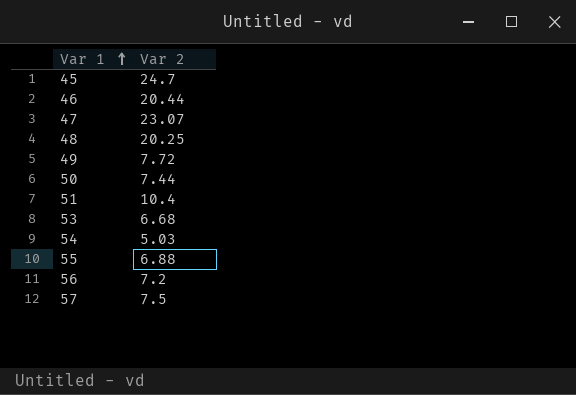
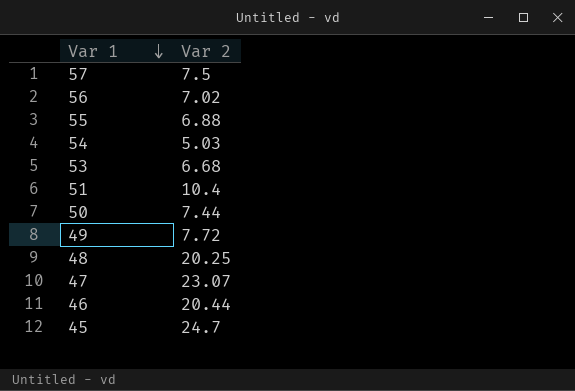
row order: Var 1 ascending -> Var 1 descending
56 | Var 2: 7.2 -> 7.02

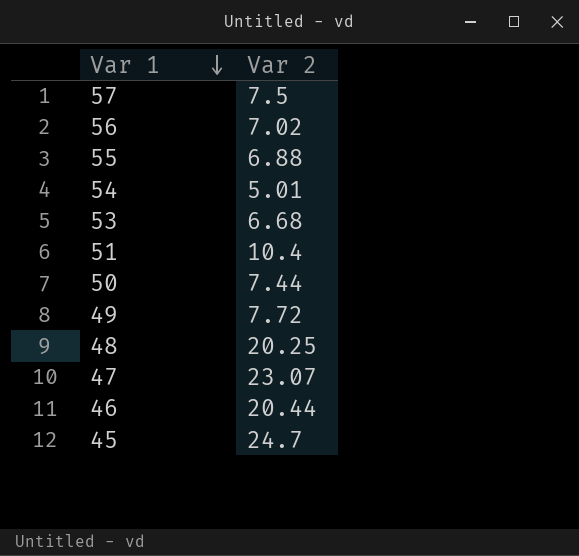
54 | Var 2: 5.03 -> 5.01

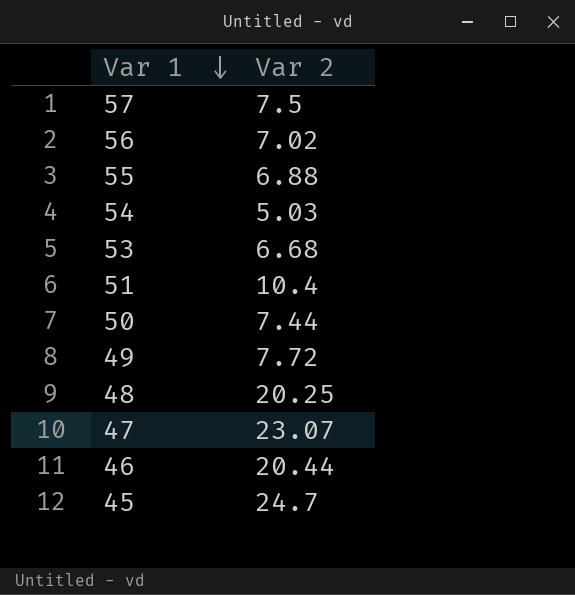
54 | Var 2: 5.01 -> 5.03

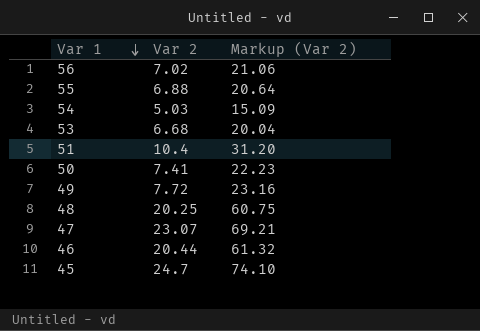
column Markup (Var 2) | formula: none -> [Var 2] * 3
row 57: 7.5 -> none
50 | Var 2: 7.44 -> 7.41

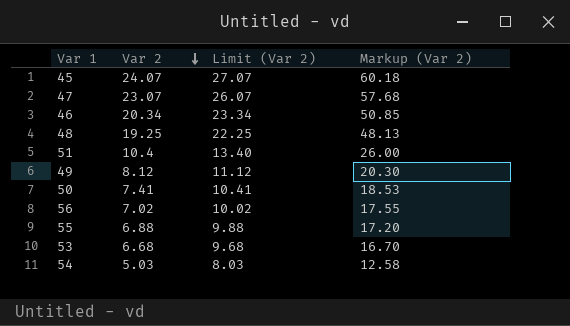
row order: Var 1 descending -> Var 2 descending
column Limit (Var 2) | formula: none -> [Var 2] + 3
column Markup (Var 2) | formula: [Var 2] * 3 -> [Var 2] * 2.5
45 | Var 2: 24.7 -> 24.07
46 | Var 2: 20.44 -> 20.34
48 | Var 2: 20.25 -> 19.25
49 | Var 2: 7.72 -> 8.12

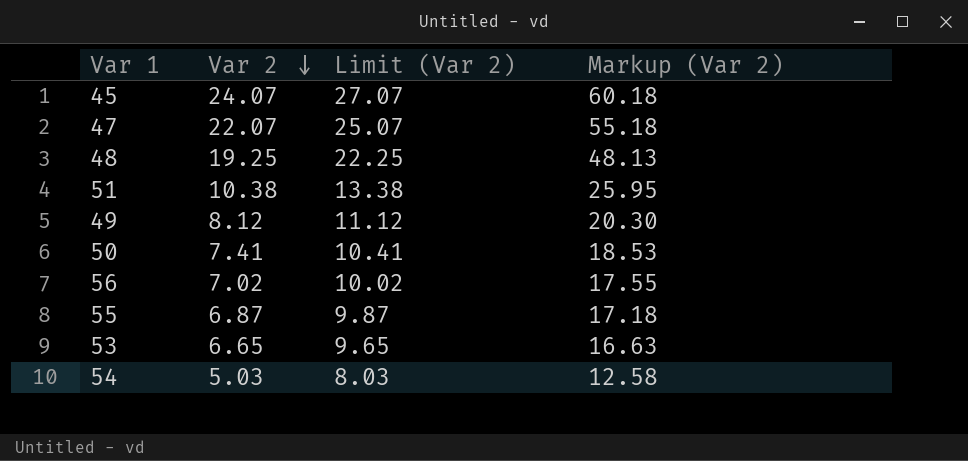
row 46: 20.34 | 23.34 | 50.85 -> none
47 | Var 2: 23.07 -> 22.07
47 | Limit (Var 2): 26.07 -> 25.07
47 | Markup (Var 2): 57.68 -> 55.18
51 | Var 2: 10.4 -> 10.38
51 | Limit (Var 2): 13.40 -> 13.38
51 | Markup (Var 2): 26.00 -> 25.95
55 | Var 2: 6.88 -> 6.87
55 | Limit (Var 2): 9.88 -> 9.87
55 | Markup (Var 2): 17.20 -> 17.18
53 | Var 2: 6.68 -> 6.65
53 | Limit (Var 2): 9.68 -> 9.65
53 | Markup (Var 2): 16.70 -> 16.63

